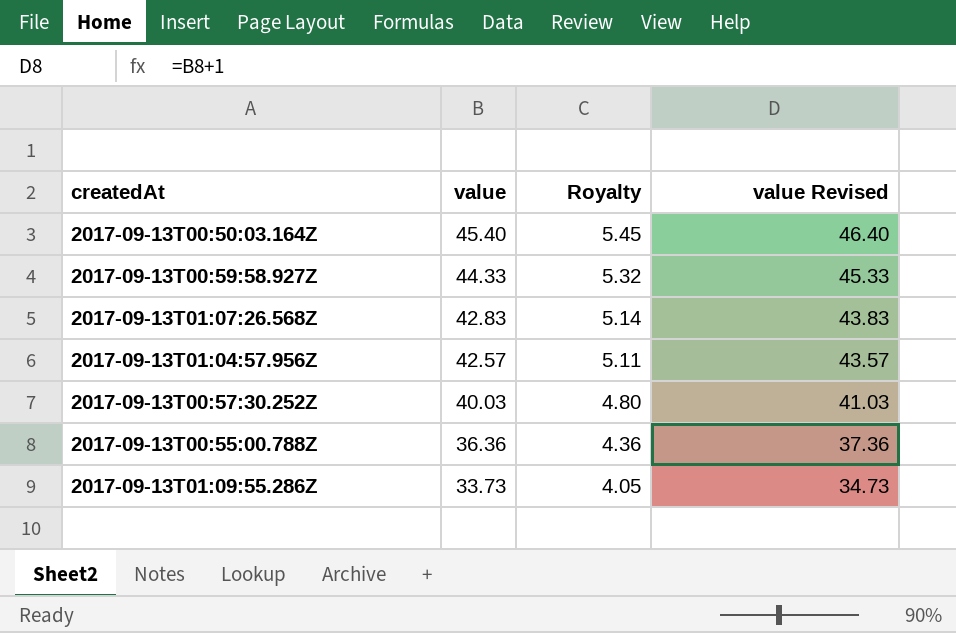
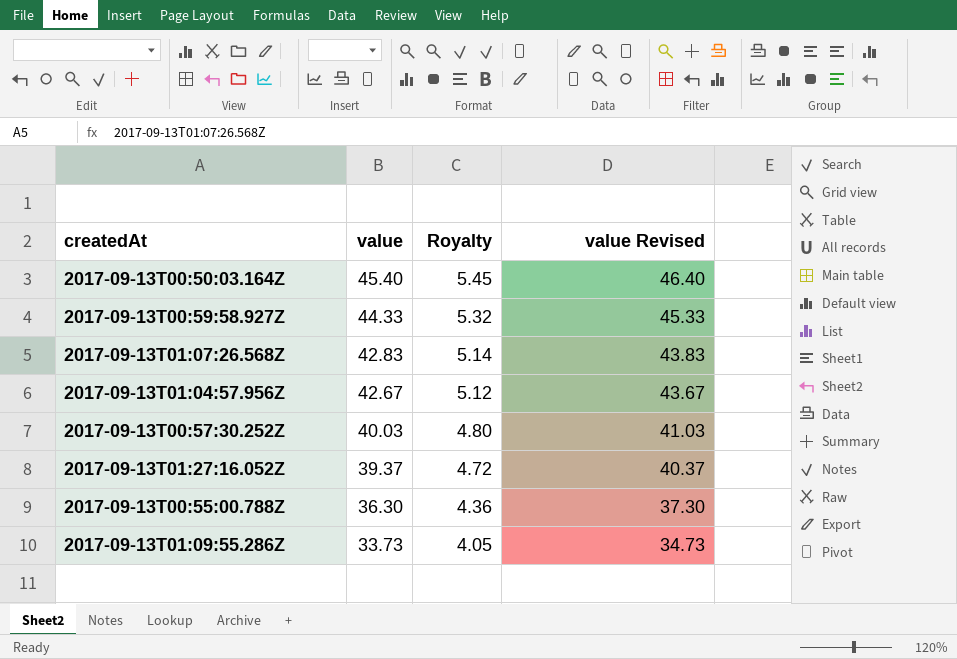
2017-09-13T01:04:57.956Z | value: 42.57 -> 42.67
2017-09-13T01:04:57.956Z | Royalty: 5.11 -> 5.12
2017-09-13T01:04:57.956Z | value Revised: 43.57 -> 43.67
row 2017-09-13T01:27:16.052Z: none -> 39.37 | 4.72 | 40.37
2017-09-13T00:55:00.788Z | value: 36.36 -> 36.30
2017-09-13T00:55:00.788Z | value Revised: 37.36 -> 37.30

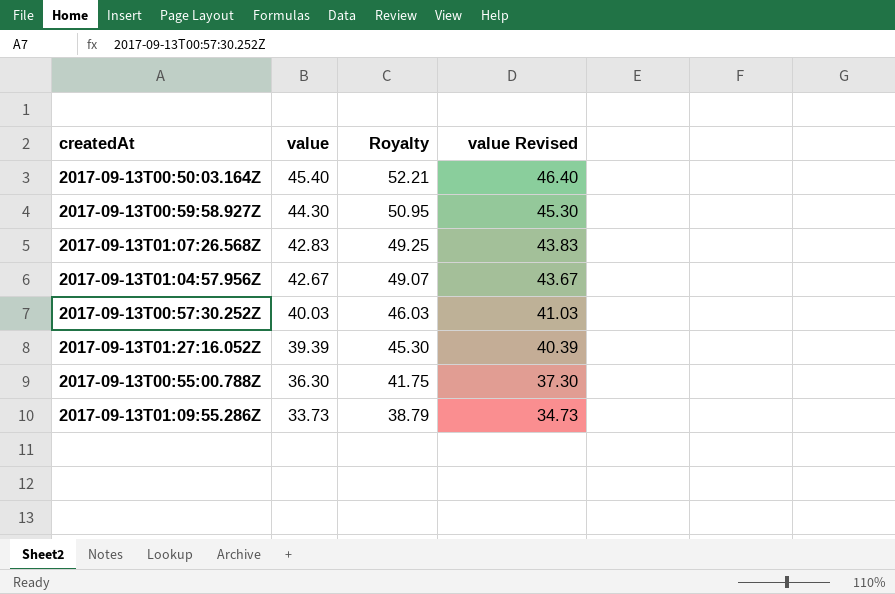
column Royalty | formula: [value] * 0.12 -> [value] * 1.15
2017-09-13T00:59:58.927Z | value: 44.33 -> 44.30
2017-09-13T00:59:58.927Z | value Revised: 45.33 -> 45.30
2017-09-13T01:27:16.052Z | value: 39.37 -> 39.39
2017-09-13T01:27:16.052Z | value Revised: 40.37 -> 40.39

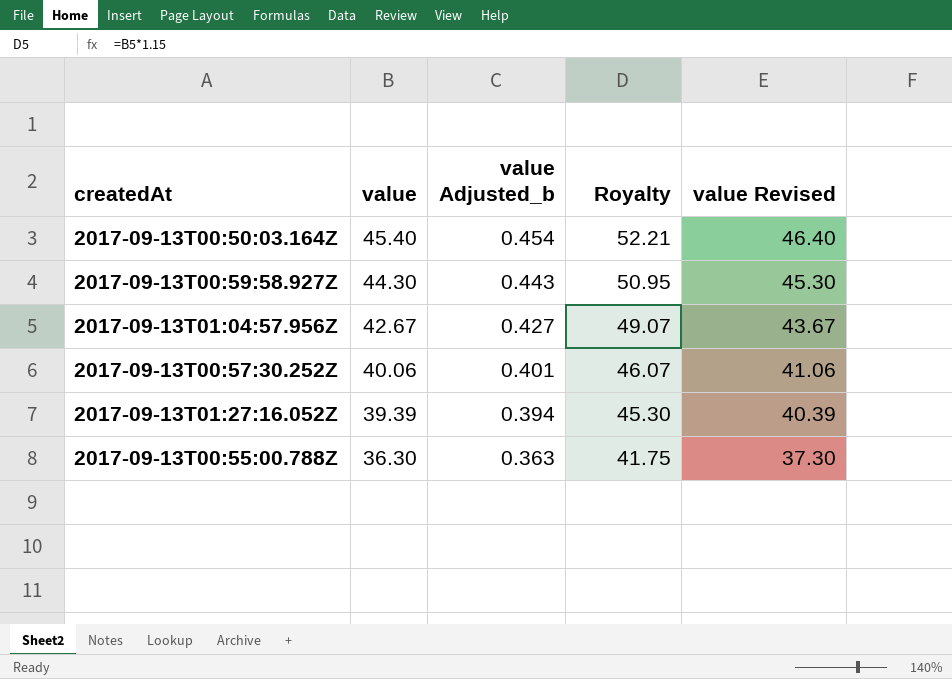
column value Adjusted_b | formula: none -> [value] * 0.01
row 2017-09-13T01:07:26.568Z: 42.83 | 49.25 | 43.83 -> none
row 2017-09-13T01:09:55.286Z: 33.73 | 38.79 | 34.73 -> none
2017-09-13T00:57:30.252Z | value: 40.03 -> 40.06
2017-09-13T00:57:30.252Z | Royalty: 46.03 -> 46.07
2017-09-13T00:57:30.252Z | value Revised: 41.03 -> 41.06

